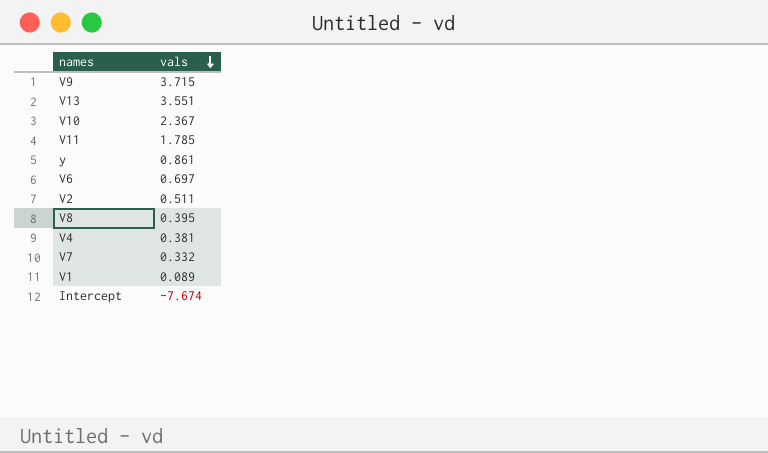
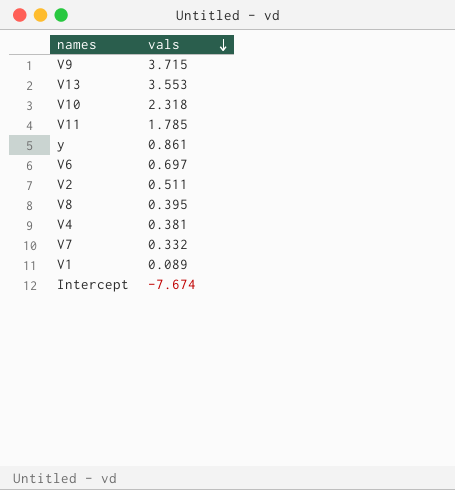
V13 | vals: 3.551 -> 3.553
V10 | vals: 2.367 -> 2.318

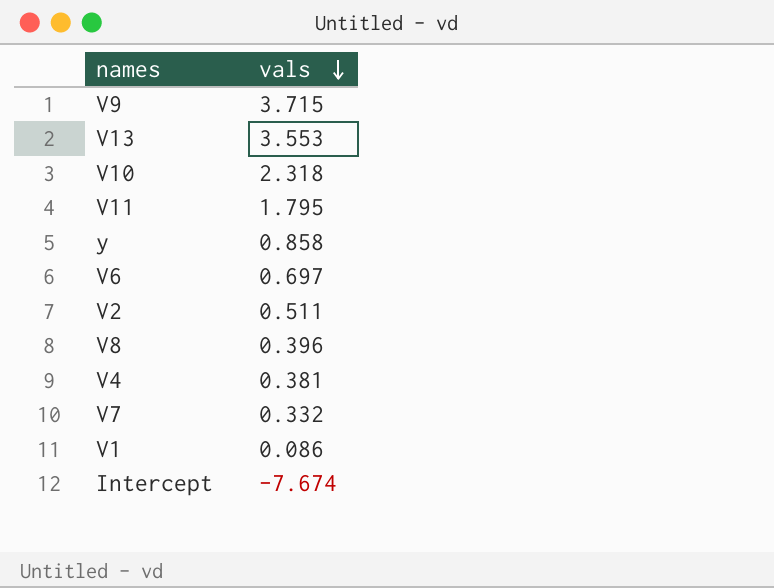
V11 | vals: 1.785 -> 1.795
y | vals: 0.861 -> 0.858
V8 | vals: 0.395 -> 0.396
V1 | vals: 0.089 -> 0.086

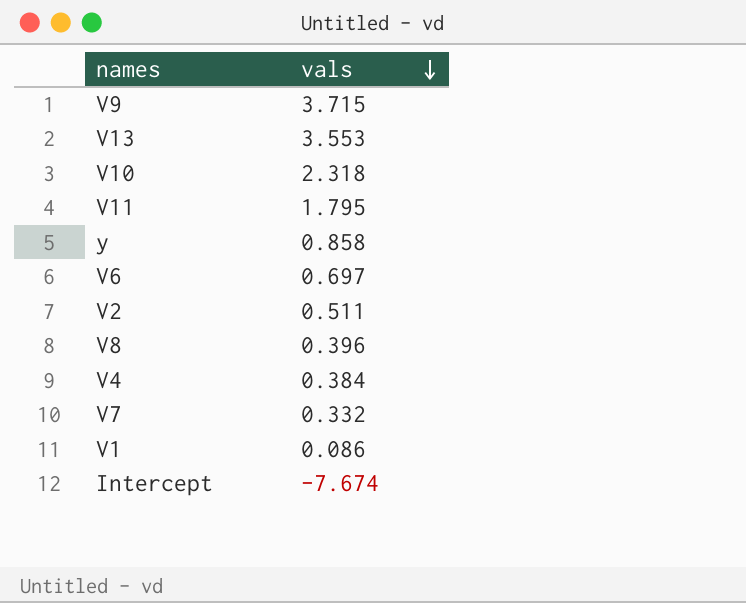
V4 | vals: 0.381 -> 0.384

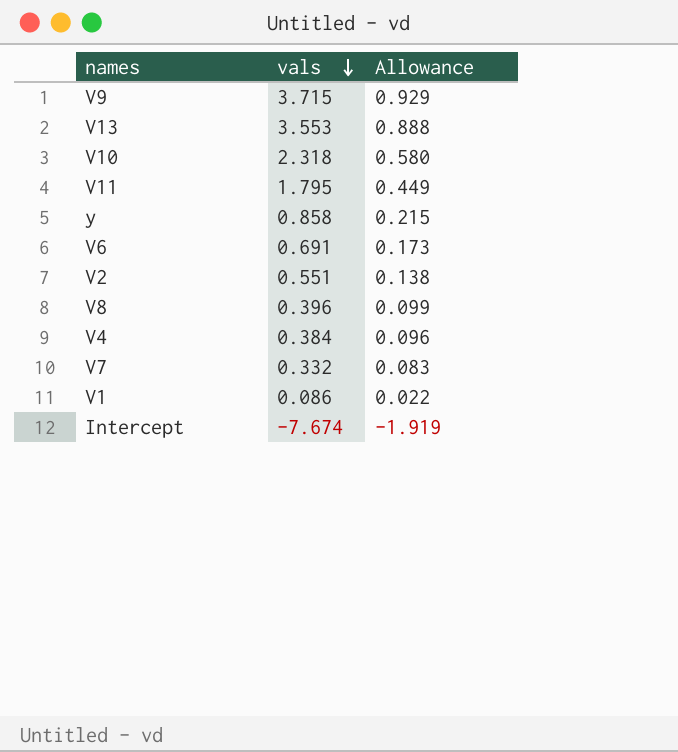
column Allowance | formula: none -> [vals] * 0.25
V6 | vals: 0.697 -> 0.691
V2 | vals: 0.511 -> 0.551

